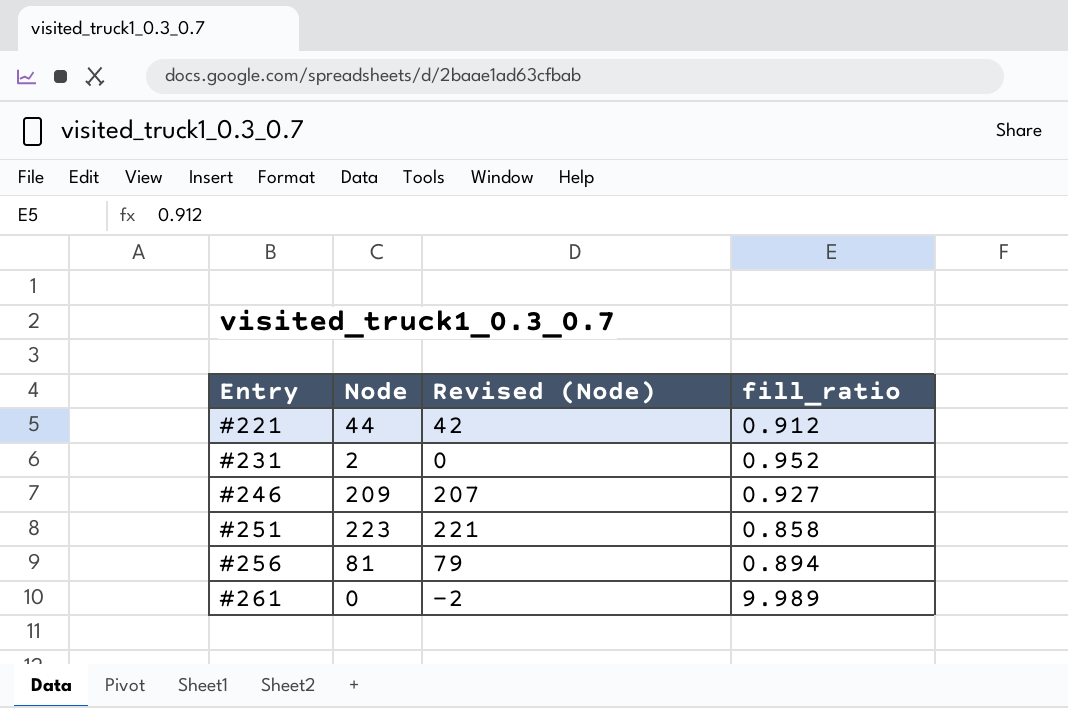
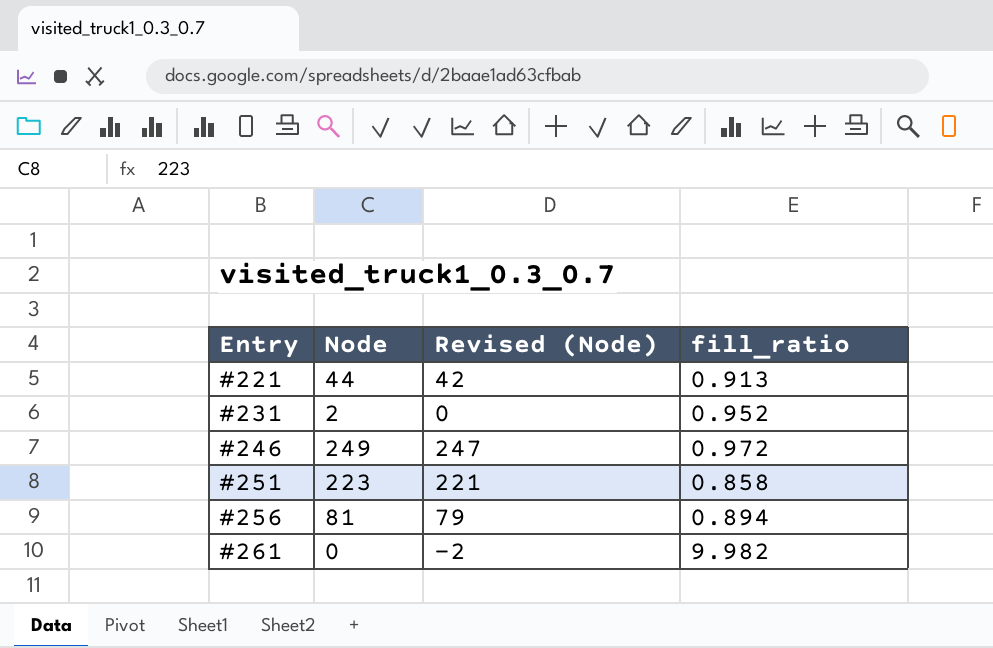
#221 | fill_ratio: 0.912 -> 0.913
#246 | Node: 209 -> 249
#246 | Revised (Node): 207 -> 247
#246 | fill_ratio: 0.927 -> 0.972
#261 | fill_ratio: 9.989 -> 9.982

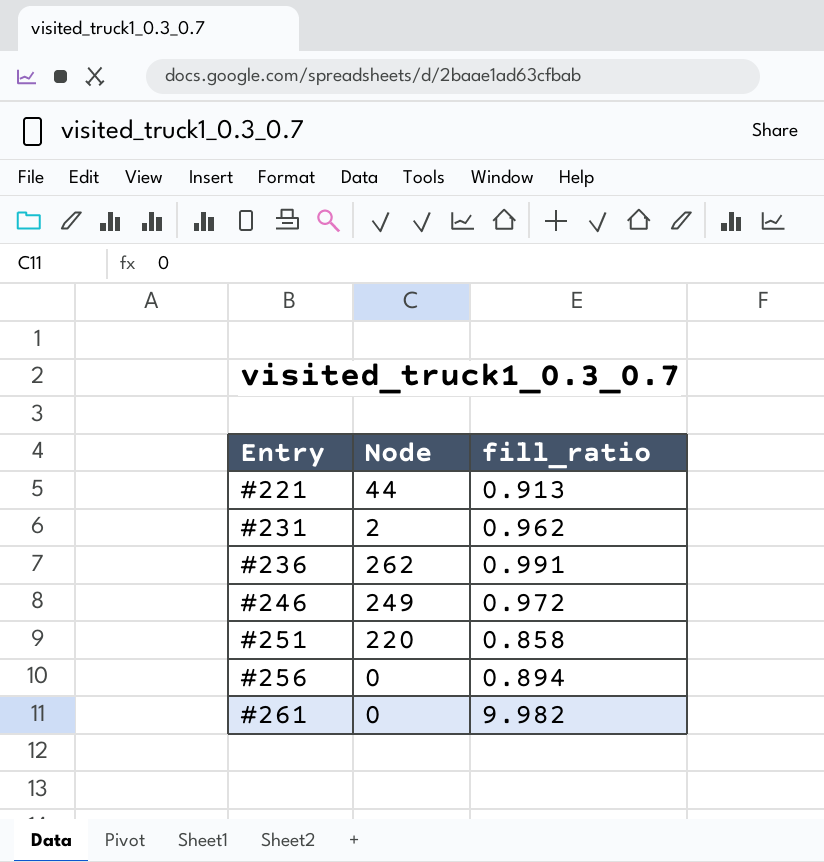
column Revised (Node) | formula: [Node] - 2 -> none
#231 | fill_ratio: 0.952 -> 0.962
row #236: none -> 262 | 0.991
#251 | Node: 223 -> 220
#256 | Node: 81 -> 0

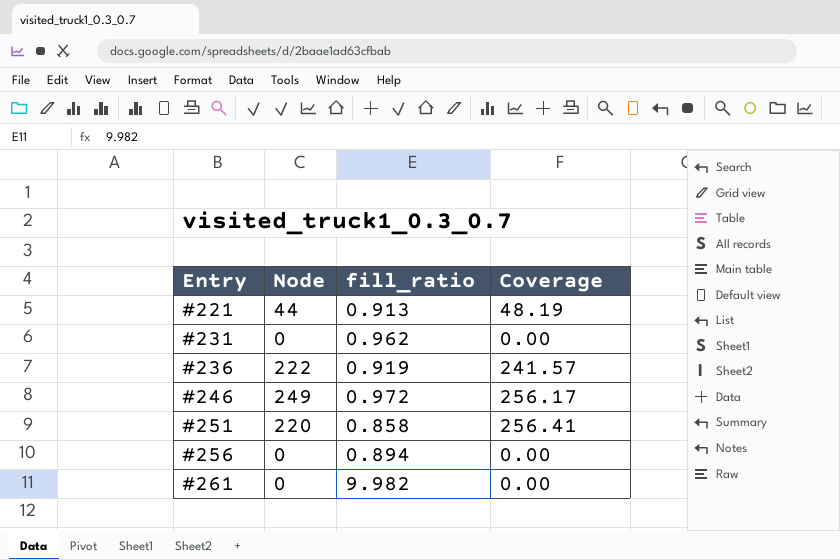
column Coverage | formula: none -> [Node] / [fill_ratio]
#231 | Node: 2 -> 0
#236 | Node: 262 -> 222
#236 | fill_ratio: 0.991 -> 0.919

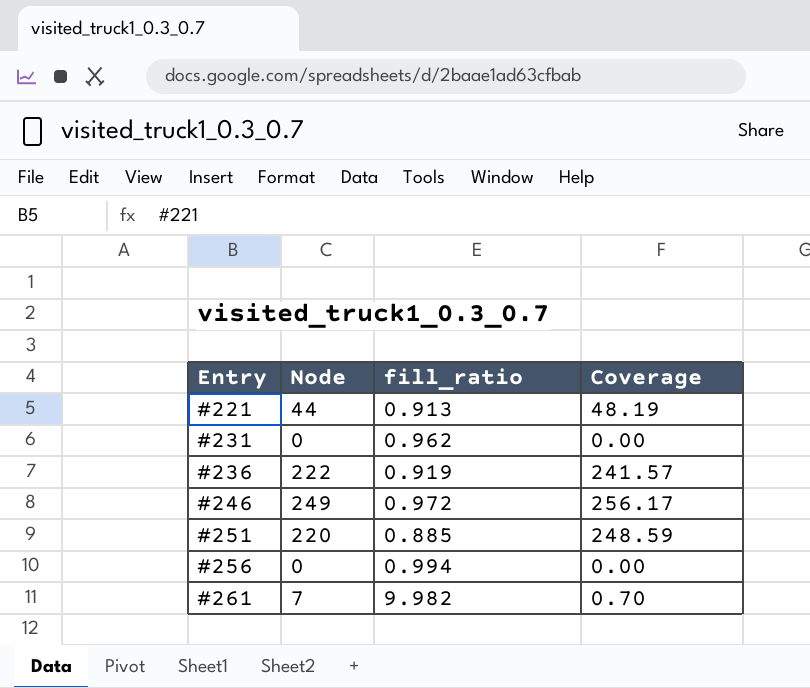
#251 | fill_ratio: 0.858 -> 0.885
#251 | Coverage: 256.41 -> 248.59
#256 | fill_ratio: 0.894 -> 0.994
#261 | Node: 0 -> 7
#261 | Coverage: 0.00 -> 0.70

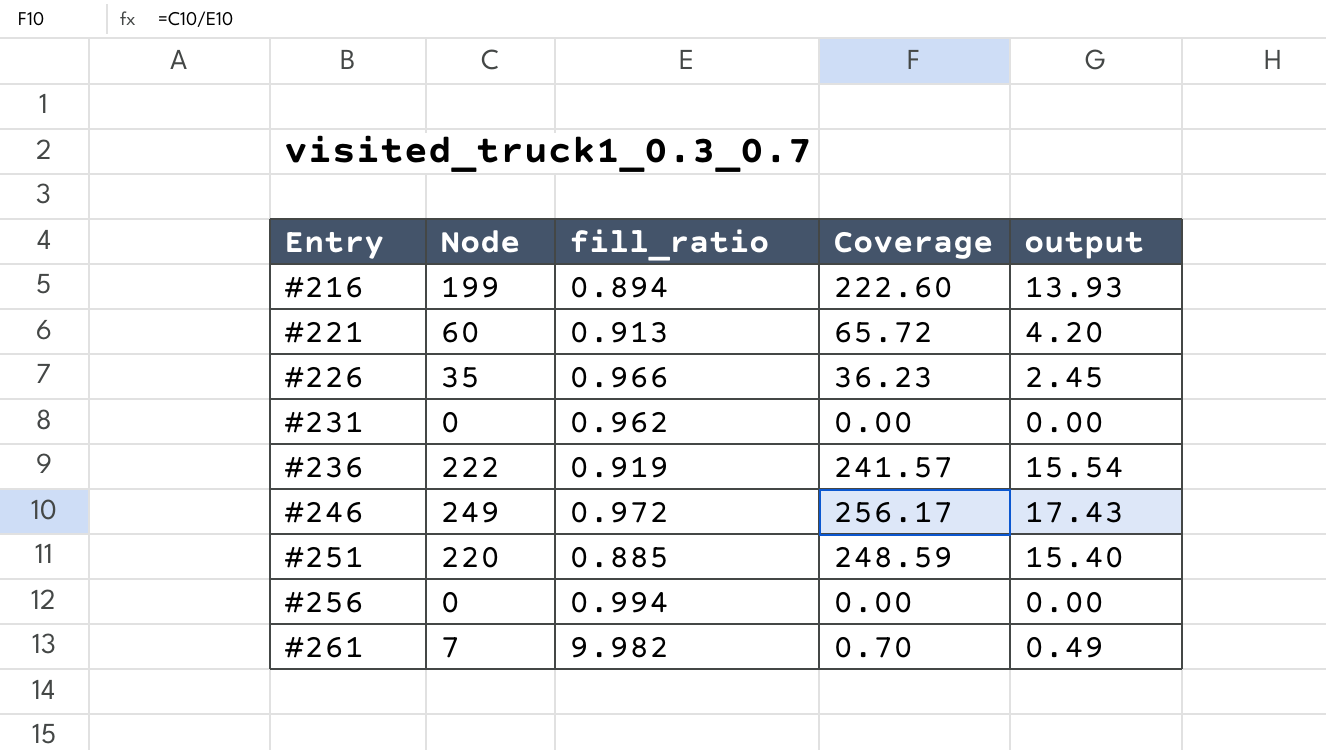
column output | formula: none -> [Node] * 0.07
row #216: none -> 199 | 0.894 | 222.60 | 13.93
#221 | Node: 44 -> 60
#221 | Coverage: 48.19 -> 65.72
row #226: none -> 35 | 0.966 | 36.23 | 2.45

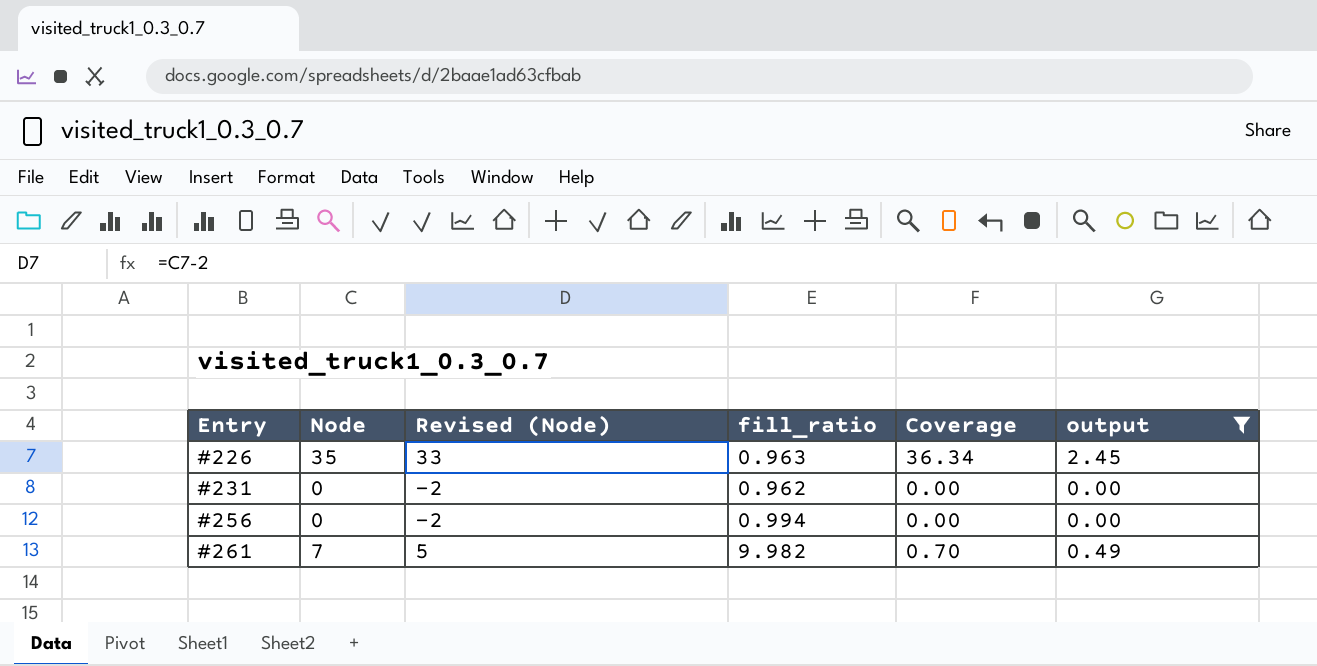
filter: none -> output <= 2.45
column Revised (Node) | formula: none -> [Node] - 2
#226 | fill_ratio: 0.966 -> 0.963
#226 | Coverage: 36.23 -> 36.34

